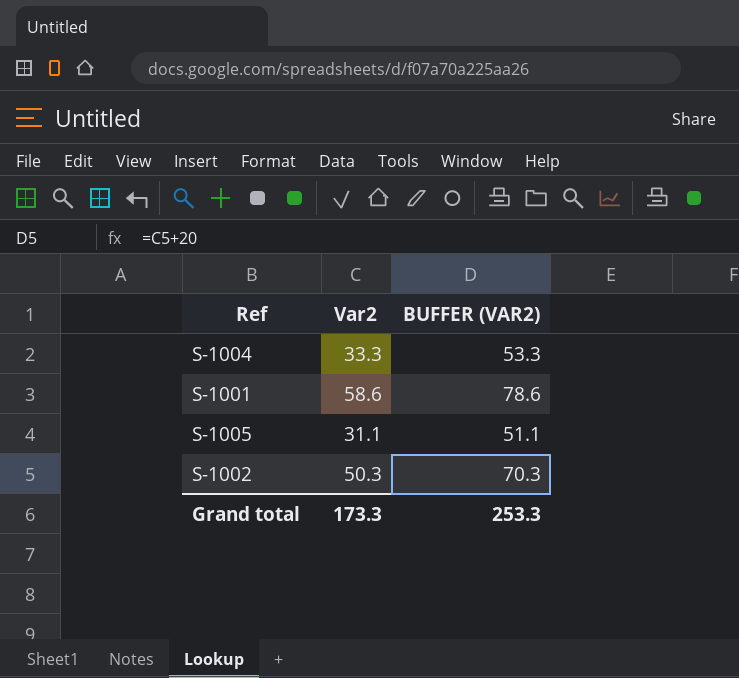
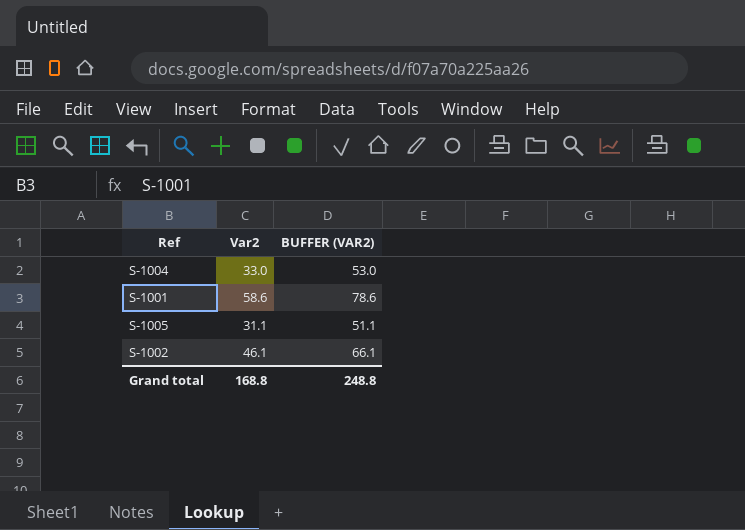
S-1004 | Var2: 33.3 -> 33.0
S-1004 | BUFFER (VAR2): 53.3 -> 53.0
S-1002 | Var2: 50.3 -> 46.1
S-1002 | BUFFER (VAR2): 70.3 -> 66.1
Grand total | Var2: 173.3 -> 168.8
Grand total | BUFFER (VAR2): 253.3 -> 248.8

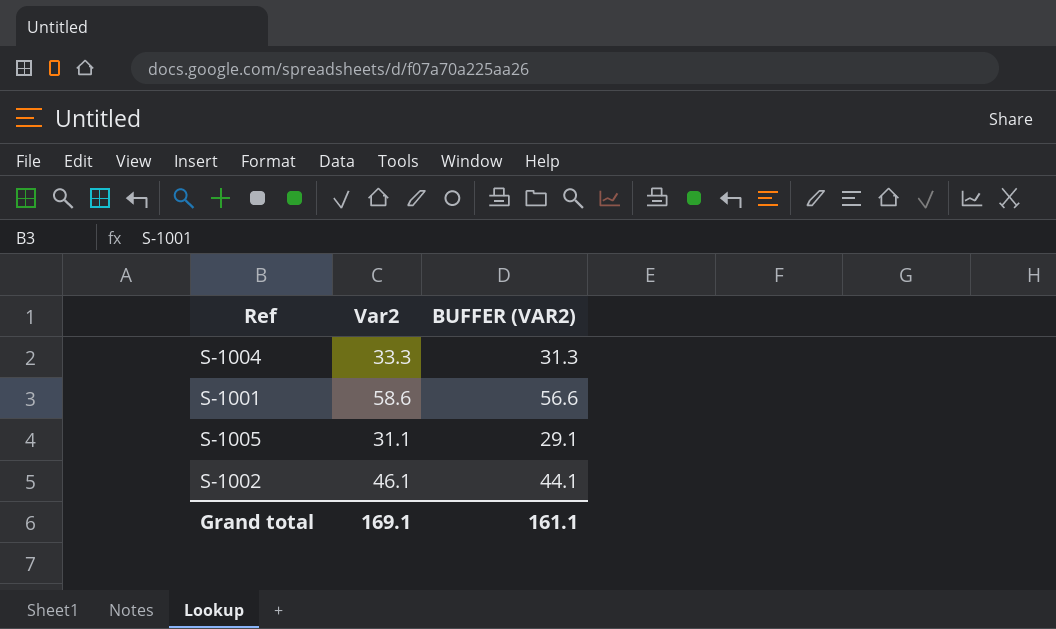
column BUFFER (VAR2) | formula: [Var2] + 20 -> [Var2] - 2
S-1004 | Var2: 33.0 -> 33.3
Grand total | Var2: 168.8 -> 169.1
Grand total | BUFFER (VAR2): 248.8 -> 161.1

